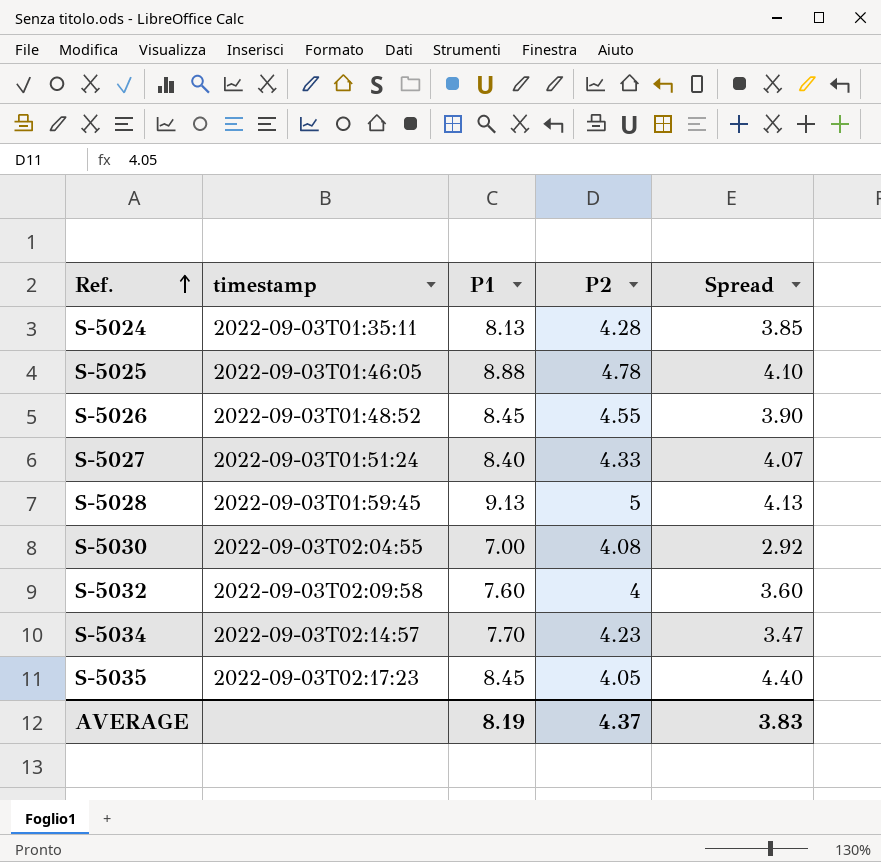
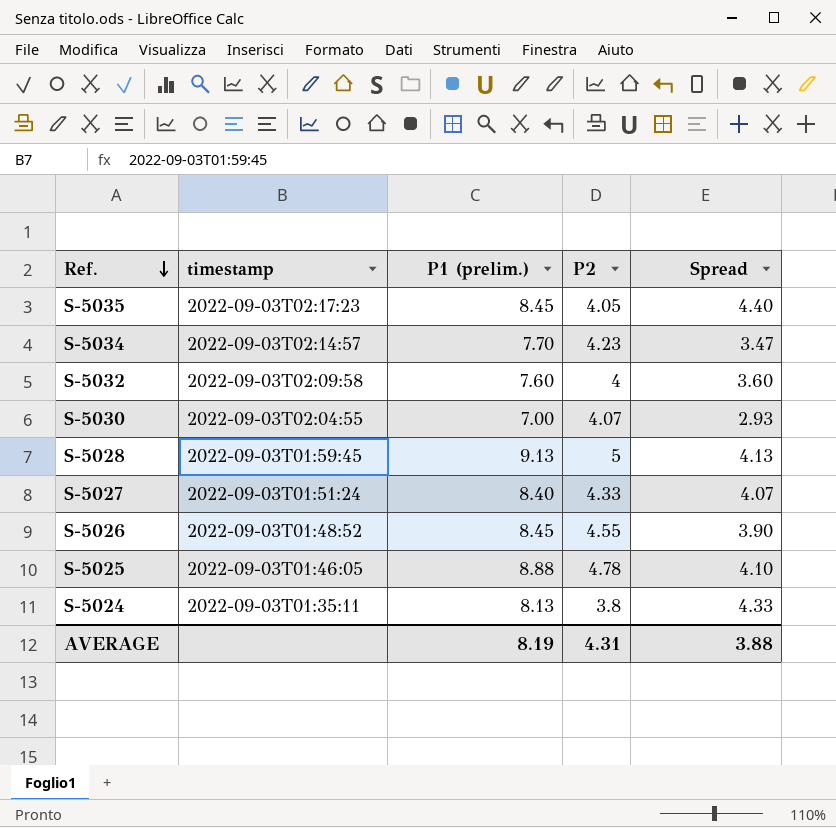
row order: Ref. ascending -> Ref. descending
column name: P1 -> P1 (prelim.)
S-5030 | P2: 4.08 -> 4.07
S-5030 | Spread: 2.92 -> 2.93
S-5024 | P2: 4.28 -> 3.8
S-5024 | Spread: 3.85 -> 4.33
AVERAGE | P2: 4.37 -> 4.31
AVERAGE | Spread: 3.83 -> 3.88

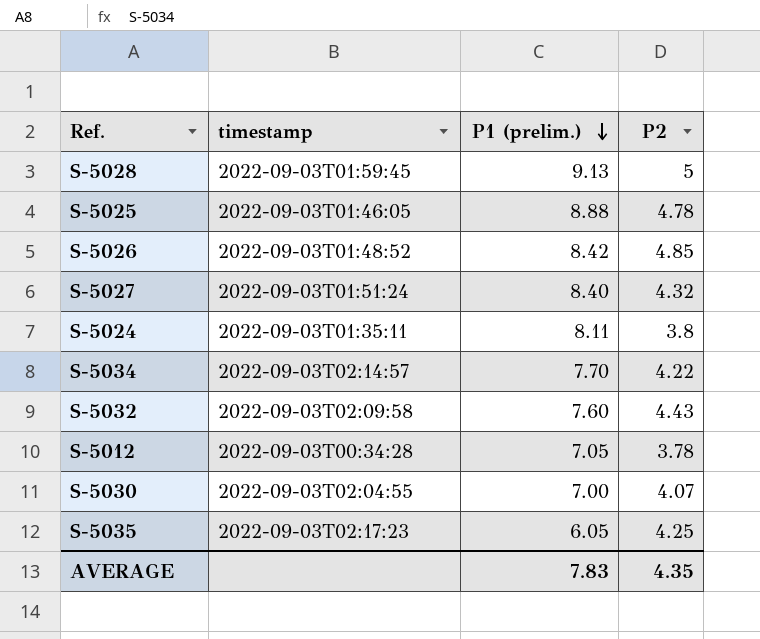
row order: Ref. descending -> P1 (prelim.) descending
column Spread | formula: [P1 (prelim.)] - [P2] -> none
S-5026 | P1 (prelim.): 8.45 -> 8.42
S-5026 | P2: 4.55 -> 4.85
S-5027 | P2: 4.33 -> 4.32
S-5024 | P1 (prelim.): 8.13 -> 8.11
S-5034 | P2: 4.23 -> 4.22
S-5032 | P2: 4 -> 4.43
row S-5012: none -> 2022-09-03T00:34:28 | 7.05 | 3.78
S-5035 | P1 (prelim.): 8.45 -> 6.05
S-5035 | P2: 4.05 -> 4.25
AVERAGE | P1 (prelim.): 8.19 -> 7.83
AVERAGE | P2: 4.31 -> 4.35

